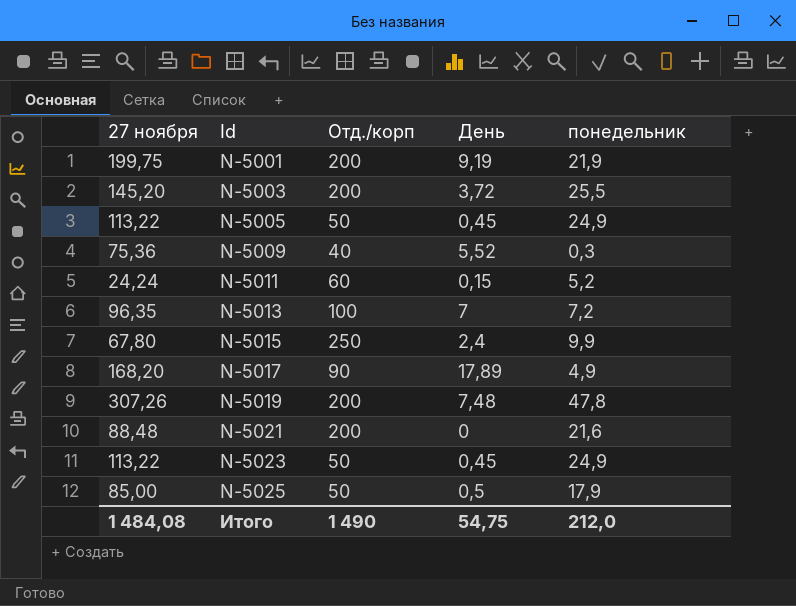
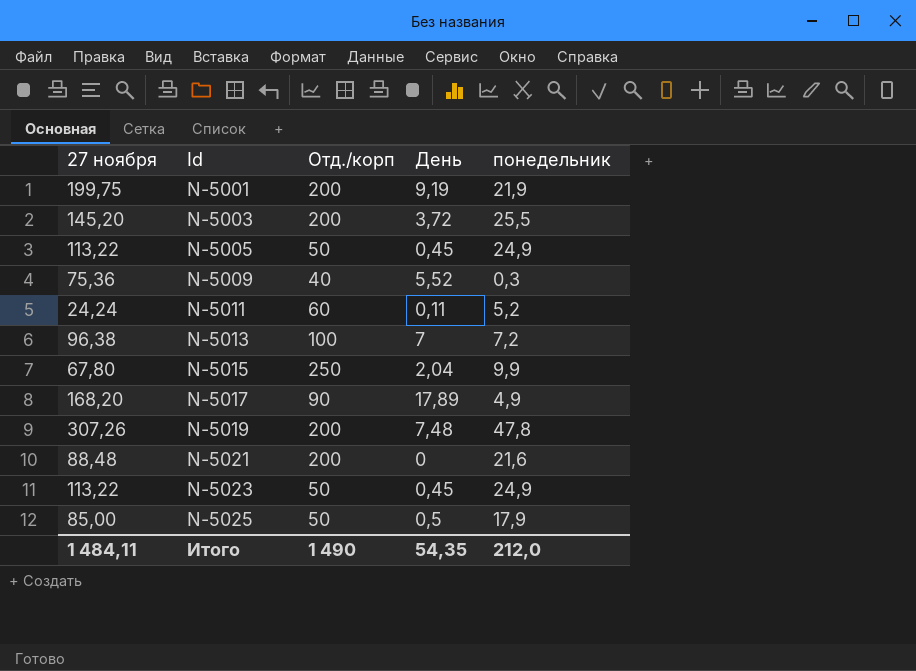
N-5011 | День: 0,15 -> 0,11
N-5013 | 27 ноября: 96,35 -> 96,38
N-5015 | День: 2,4 -> 2,04
Итого | 27 ноября: 1 484,08 -> 1 484,11
Итого | День: 54,75 -> 54,35

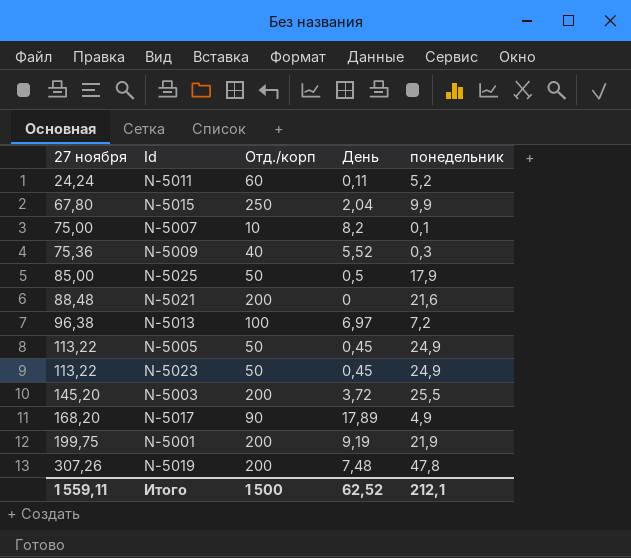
row order: Id ascending -> 27 ноября ascending
row N-5007: none -> 75,00 | 10 | 8,2 | 0,1
N-5013 | День: 7 -> 6,97
Итого | 27 ноября: 1 484,11 -> 1 559,11
Итого | Отд./корп: 1 490 -> 1 500
Итого | День: 54,35 -> 62,52
Итого | понедельник: 212,0 -> 212,1

